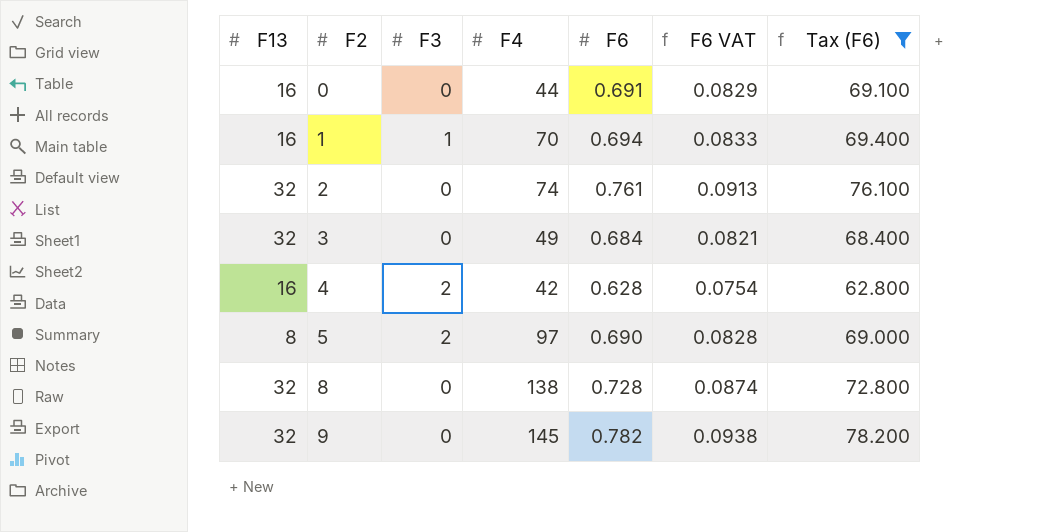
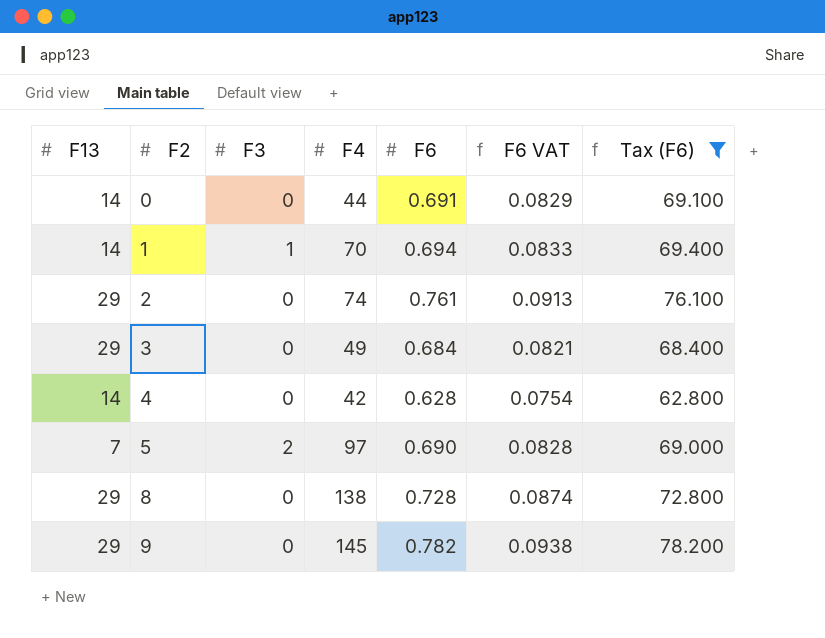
0 | F13: 16 -> 14
1 | F13: 16 -> 14
2 | F13: 32 -> 29
3 | F13: 32 -> 29
4 | F13: 16 -> 14
4 | F3: 2 -> 0
5 | F13: 8 -> 7
8 | F13: 32 -> 29
9 | F13: 32 -> 29

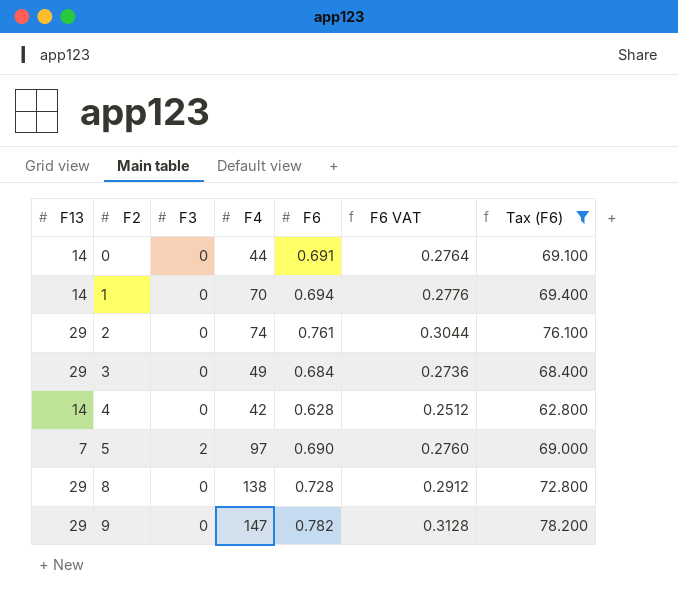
column F6 VAT | formula: [F6] * 0.12 -> [F6] * 0.4
1 | F3: 1 -> 0
9 | F4: 145 -> 147

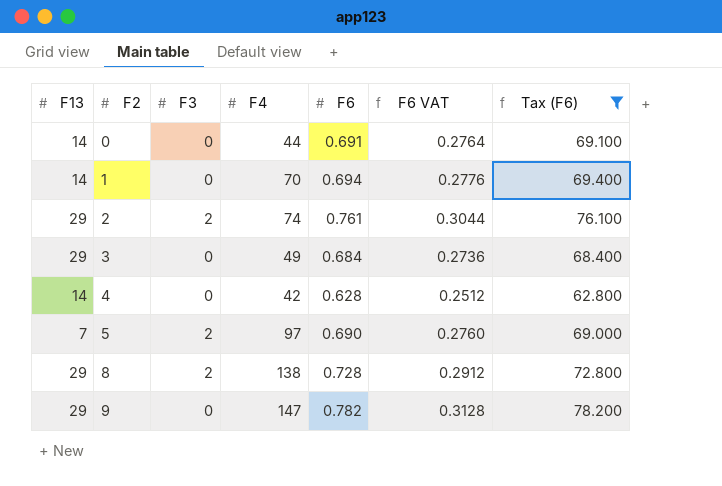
2 | F3: 0 -> 2
8 | F3: 0 -> 2

